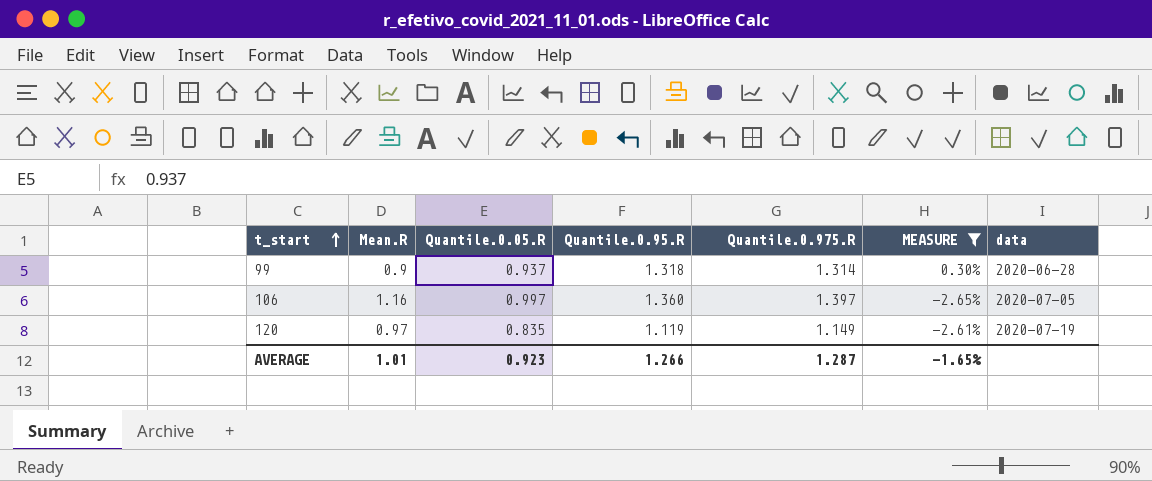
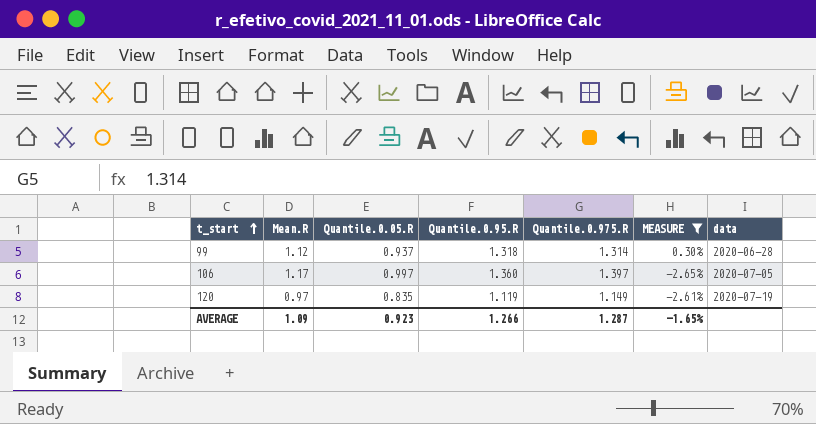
99 | Mean.R: 0.9 -> 1.12
106 | Mean.R: 1.16 -> 1.17
AVERAGE | Mean.R: 1.01 -> 1.09

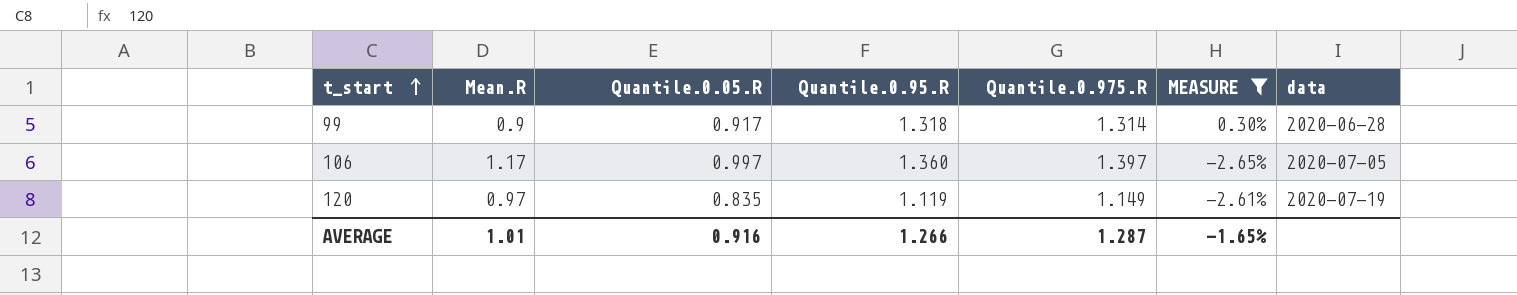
99 | Mean.R: 1.12 -> 0.9
99 | Quantile.0.05.R: 0.937 -> 0.917
AVERAGE | Mean.R: 1.09 -> 1.01
AVERAGE | Quantile.0.05.R: 0.923 -> 0.916

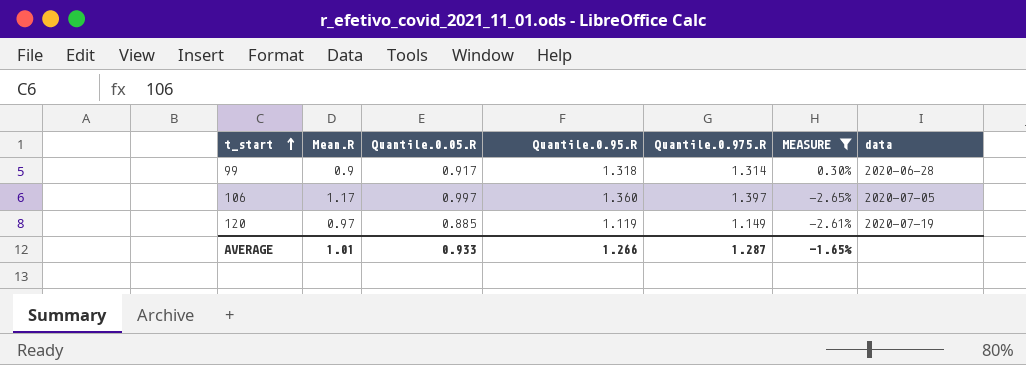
120 | Quantile.0.05.R: 0.835 -> 0.885
AVERAGE | Quantile.0.05.R: 0.916 -> 0.933

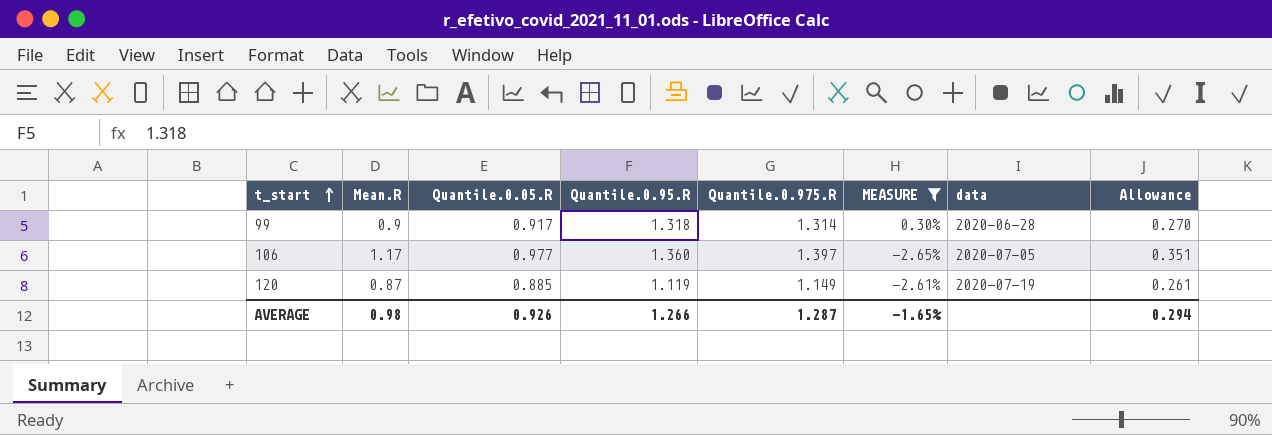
column Allowance | formula: none -> [Mean.R] * 0.3
106 | Quantile.0.05.R: 0.997 -> 0.977
120 | Mean.R: 0.97 -> 0.87
AVERAGE | Mean.R: 1.01 -> 0.98
AVERAGE | Quantile.0.05.R: 0.933 -> 0.926

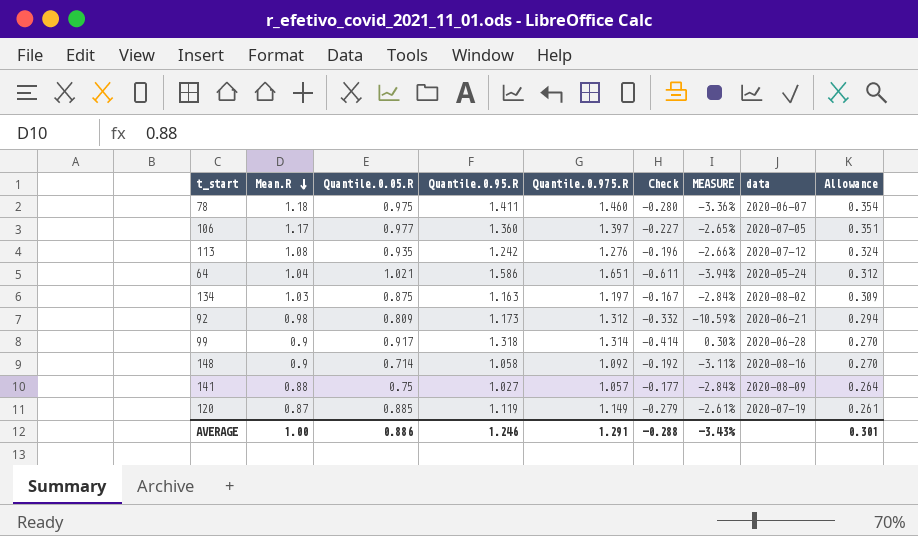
filter: MEASURE >= -2.65% -> none
row order: t_start ascending -> Mean.R descending
column Check | formula: none -> [Mean.R] - [Quantile.0.975.R]
AVERAGE | Mean.R: 0.98 -> 1.00
AVERAGE | Quantile.0.05.R: 0.926 -> 0.886
AVERAGE | Quantile.0.95.R: 1.266 -> 1.246
AVERAGE | Quantile.0.975.R: 1.287 -> 1.291
AVERAGE | MEASURE: -1.65% -> -3.43%
AVERAGE | Allowance: 0.294 -> 0.301

